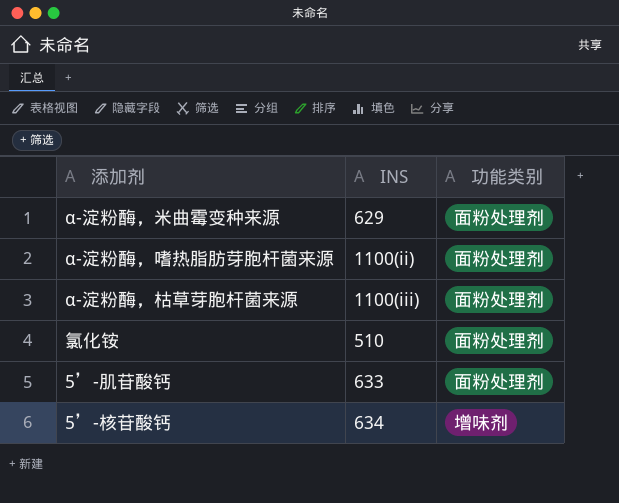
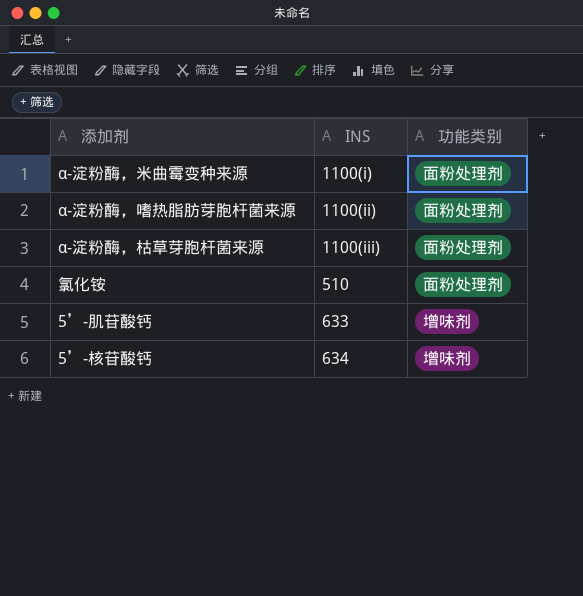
α-淀粉酶，米曲霉变种来源 | INS: 629 -> 1100(i)
5’-肌苷酸钙 | 功能类别: 面粉处理剂 -> 增味剂

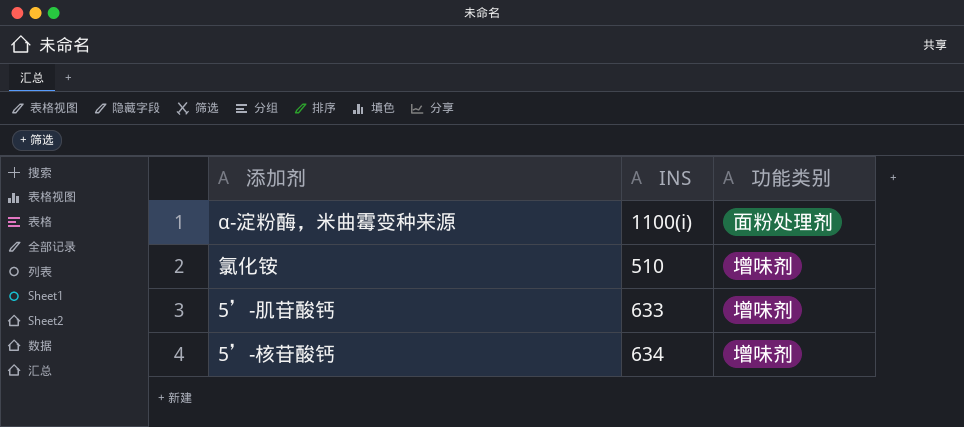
row α-淀粉酶，嗜热脂肪芽胞杆菌来源: 1100(ii) | 面粉处理剂 -> none
row α-淀粉酶，枯草芽胞杆菌来源: 1100(iii) | 面粉处理剂 -> none
氯化铵 | 功能类别: 面粉处理剂 -> 增味剂

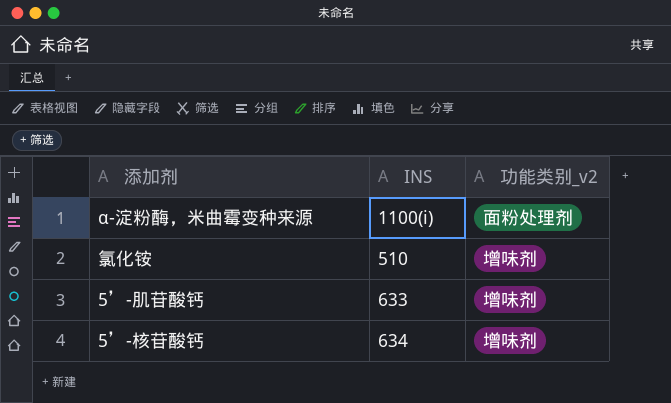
column name: 功能类别 -> 功能类别_v2

